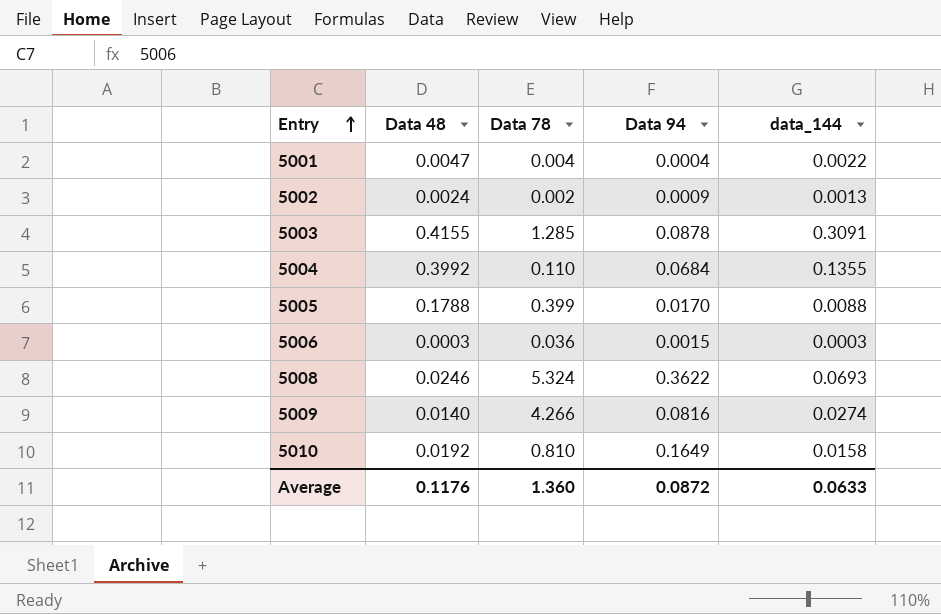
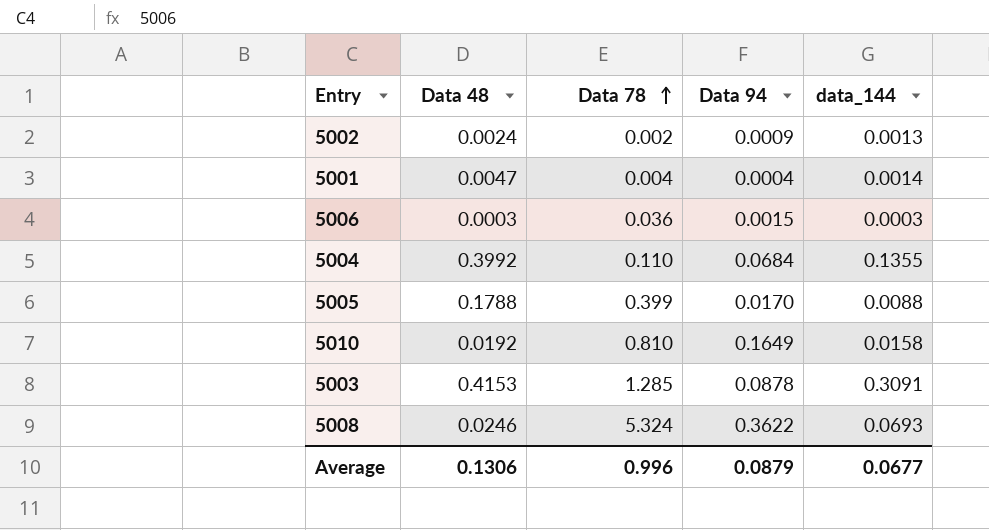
row order: Entry ascending -> Data 78 ascending
row 5009: 0.0140 | 4.266 | 0.0816 | 0.0274 -> none
5001 | data_144: 0.0022 -> 0.0014
5003 | Data 48: 0.4155 -> 0.4153
Average | Data 48: 0.1176 -> 0.1306
Average | Data 78: 1.360 -> 0.996
Average | Data 94: 0.0872 -> 0.0879
Average | data_144: 0.0633 -> 0.0677

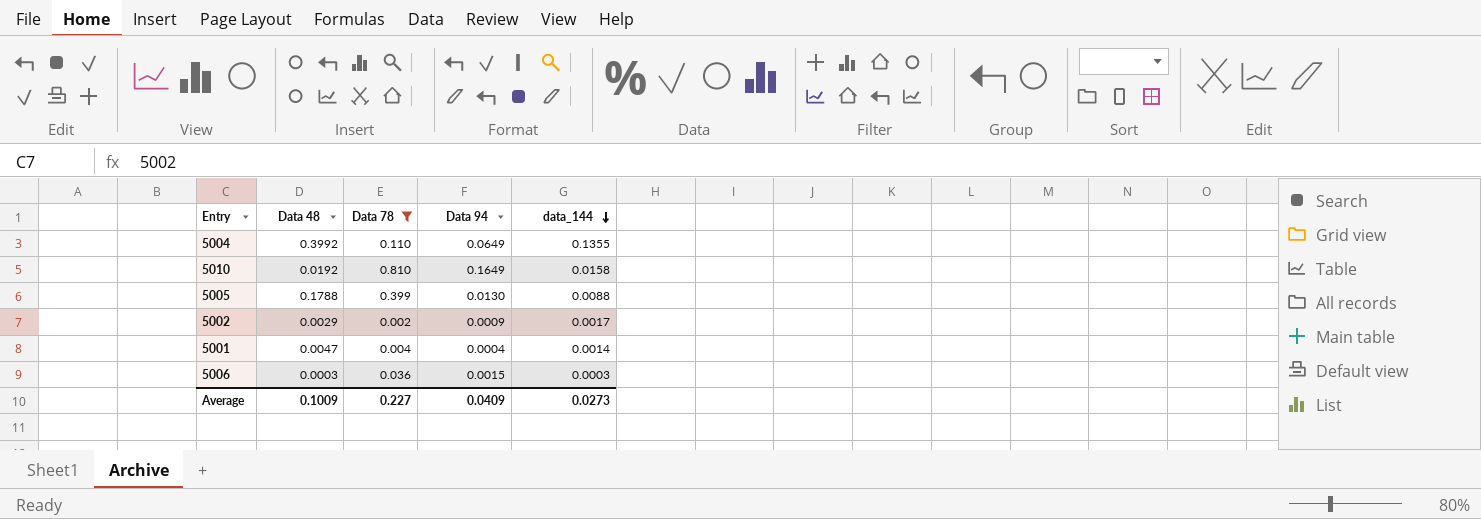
filter: none -> Data 78 <= 0.810
row order: Data 78 ascending -> data_144 descending
5004 | Data 94: 0.0684 -> 0.0649
5005 | Data 94: 0.0170 -> 0.0130
5002 | Data 48: 0.0024 -> 0.0029
5002 | data_144: 0.0013 -> 0.0017
Average | Data 48: 0.1306 -> 0.1009
Average | Data 78: 0.996 -> 0.227
Average | Data 94: 0.0879 -> 0.0409
Average | data_144: 0.0677 -> 0.0273

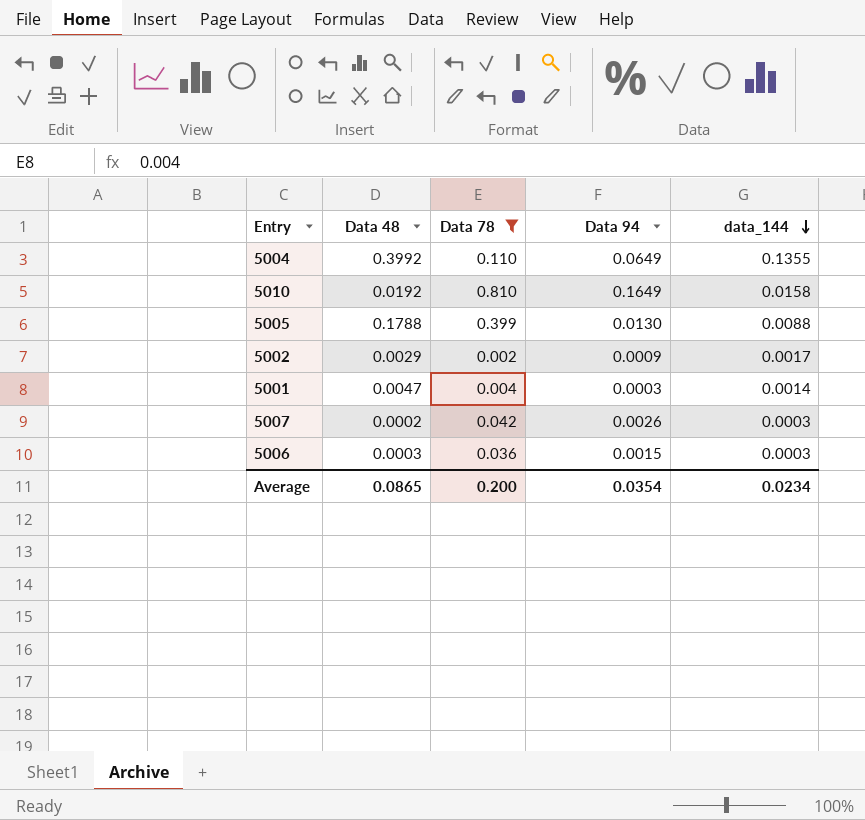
5001 | Data 94: 0.0004 -> 0.0003
row 5007: none -> 0.0002 | 0.042 | 0.0026 | 0.0003
Average | Data 48: 0.1009 -> 0.0865
Average | Data 78: 0.227 -> 0.200
Average | Data 94: 0.0409 -> 0.0354
Average | data_144: 0.0273 -> 0.0234

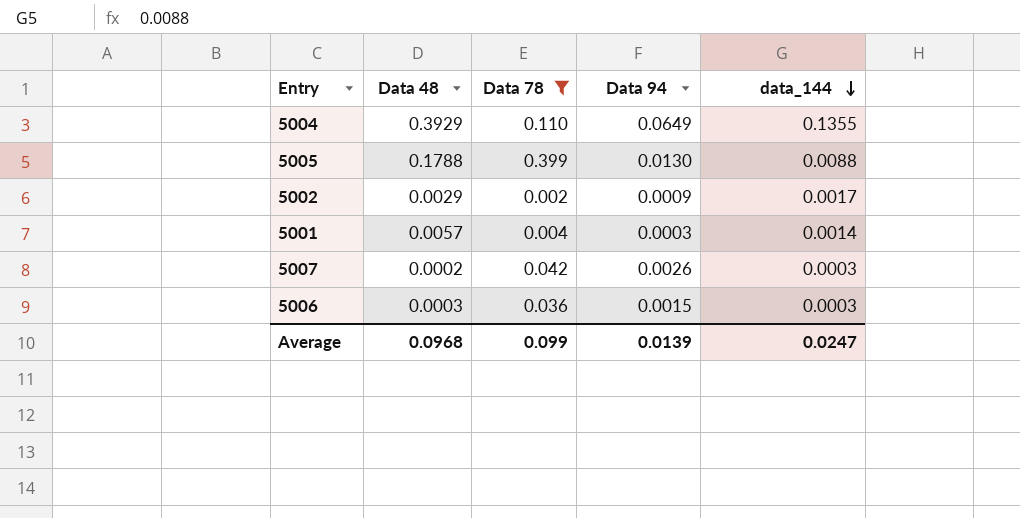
row 5010: 0.0192 | 0.810 | 0.1649 | 0.0158 -> none
5004 | Data 48: 0.3992 -> 0.3929
5001 | Data 48: 0.0047 -> 0.0057
Average | Data 48: 0.0865 -> 0.0968
Average | Data 78: 0.200 -> 0.099
Average | Data 94: 0.0354 -> 0.0139
Average | data_144: 0.0234 -> 0.0247

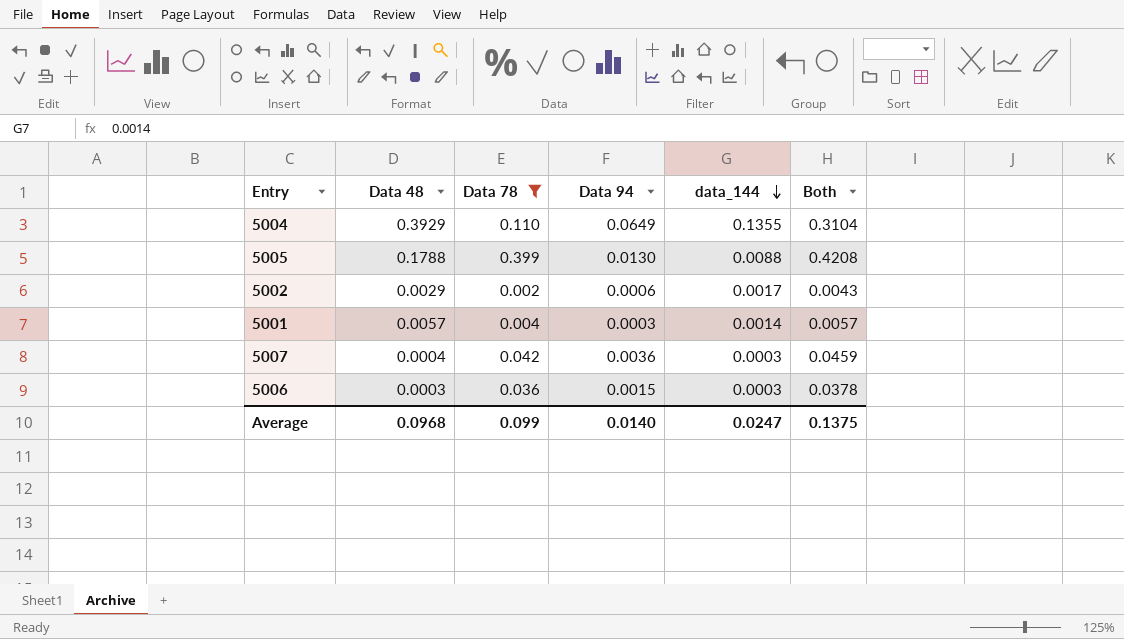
column Both | formula: none -> [Data 78] + [Data 94] + [data_144]
5002 | Data 94: 0.0009 -> 0.0006
5007 | Data 48: 0.0002 -> 0.0004
5007 | Data 94: 0.0026 -> 0.0036
Average | Data 94: 0.0139 -> 0.0140

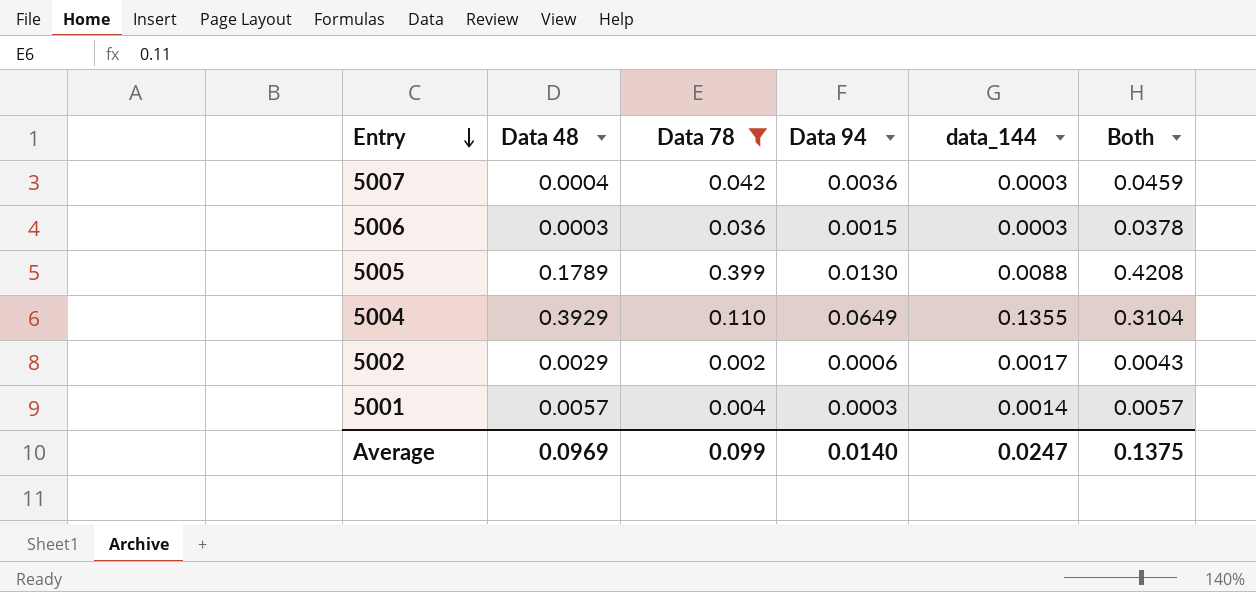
row order: data_144 descending -> Entry descending
5005 | Data 48: 0.1788 -> 0.1789
Average | Data 48: 0.0968 -> 0.0969

